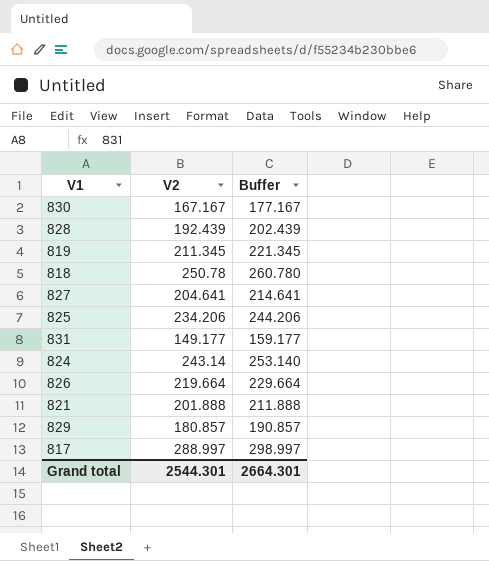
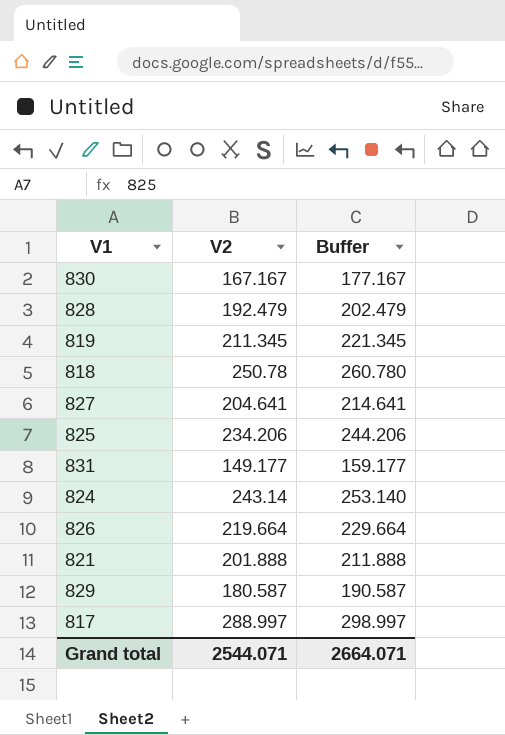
828 | V2: 192.439 -> 192.479
828 | Buffer: 202.439 -> 202.479
829 | V2: 180.857 -> 180.587
829 | Buffer: 190.857 -> 190.587
Grand total | V2: 2544.301 -> 2544.071
Grand total | Buffer: 2664.301 -> 2664.071

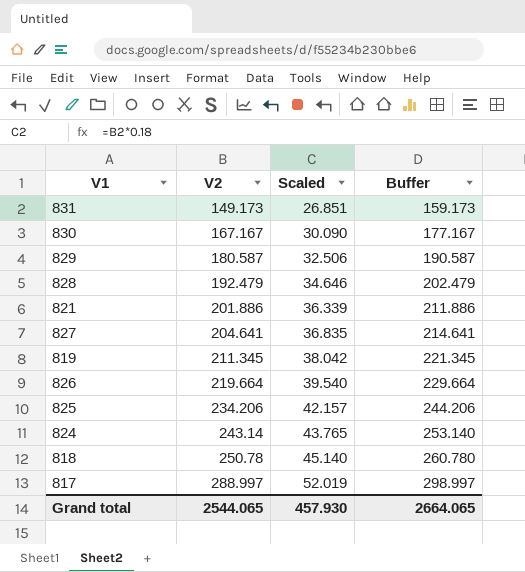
row order: none -> V2 ascending
column Scaled | formula: none -> [V2] * 0.18
831 | V2: 149.177 -> 149.173
831 | Buffer: 159.177 -> 159.173
821 | V2: 201.888 -> 201.886
821 | Buffer: 211.888 -> 211.886
Grand total | V2: 2544.071 -> 2544.065
Grand total | Buffer: 2664.071 -> 2664.065

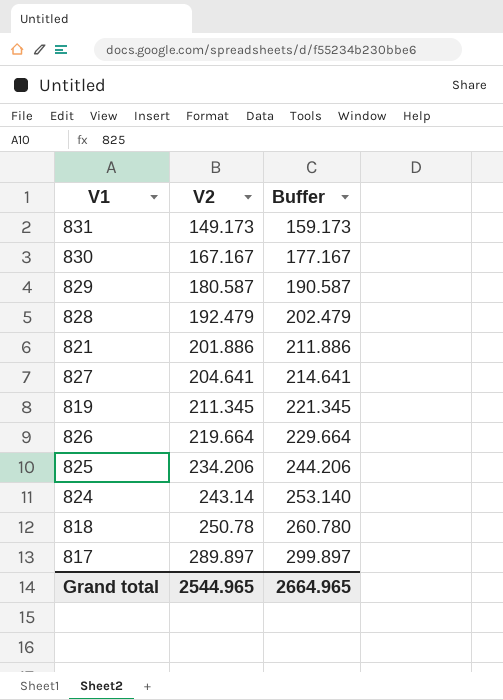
column Scaled | formula: [V2] * 0.18 -> none
817 | V2: 288.997 -> 289.897
817 | Buffer: 298.997 -> 299.897
Grand total | V2: 2544.065 -> 2544.965
Grand total | Buffer: 2664.065 -> 2664.965

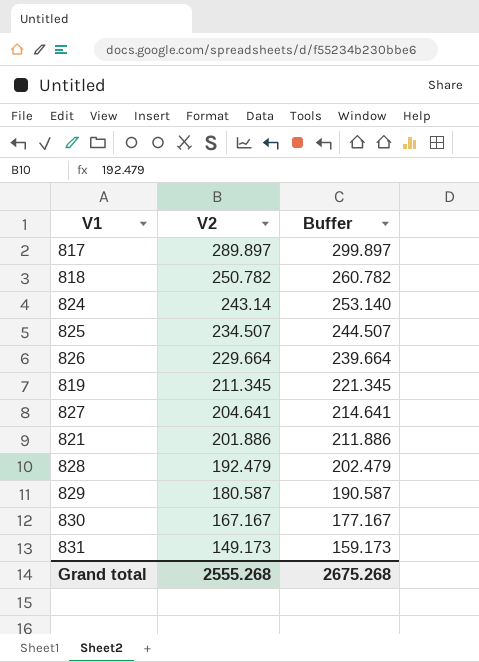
row order: V2 ascending -> V2 descending
818 | V2: 250.78 -> 250.782
818 | Buffer: 260.780 -> 260.782
825 | V2: 234.206 -> 234.507
825 | Buffer: 244.206 -> 244.507
826 | V2: 219.664 -> 229.664
826 | Buffer: 229.664 -> 239.664
Grand total | V2: 2544.965 -> 2555.268
Grand total | Buffer: 2664.965 -> 2675.268

